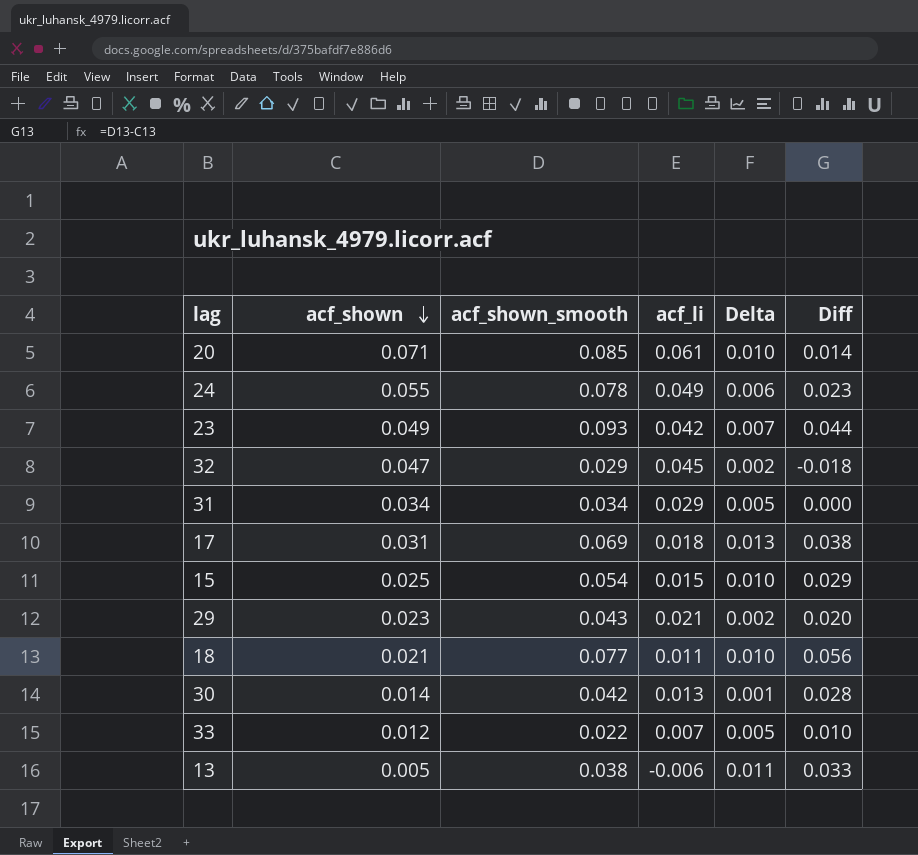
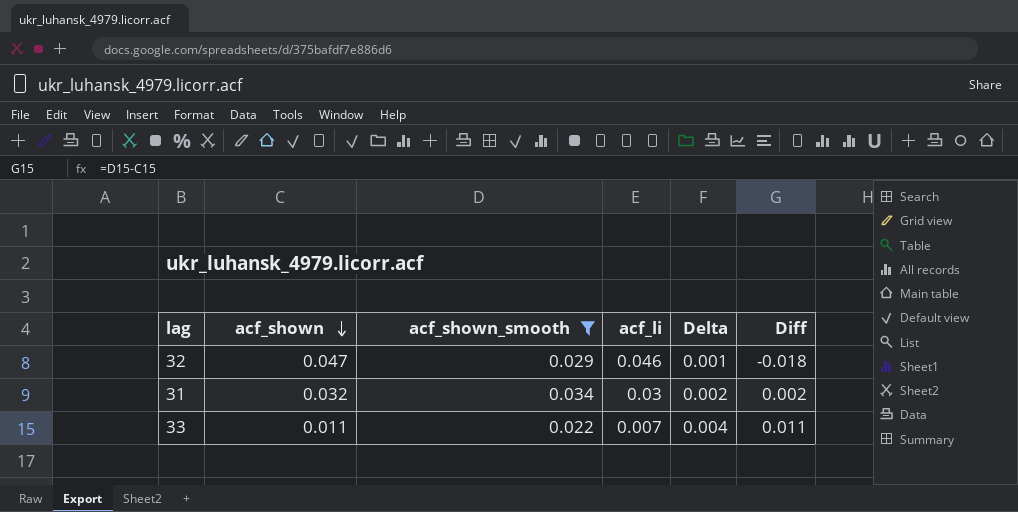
filter: none -> acf_shown_smooth <= 0.034
32 | acf_li: 0.045 -> 0.046
32 | Delta: 0.002 -> 0.001
31 | acf_shown: 0.034 -> 0.032
31 | acf_li: 0.029 -> 0.03
31 | Delta: 0.005 -> 0.002
31 | Diff: 0.000 -> 0.002
33 | acf_shown: 0.012 -> 0.011
33 | Delta: 0.005 -> 0.004
33 | Diff: 0.010 -> 0.011

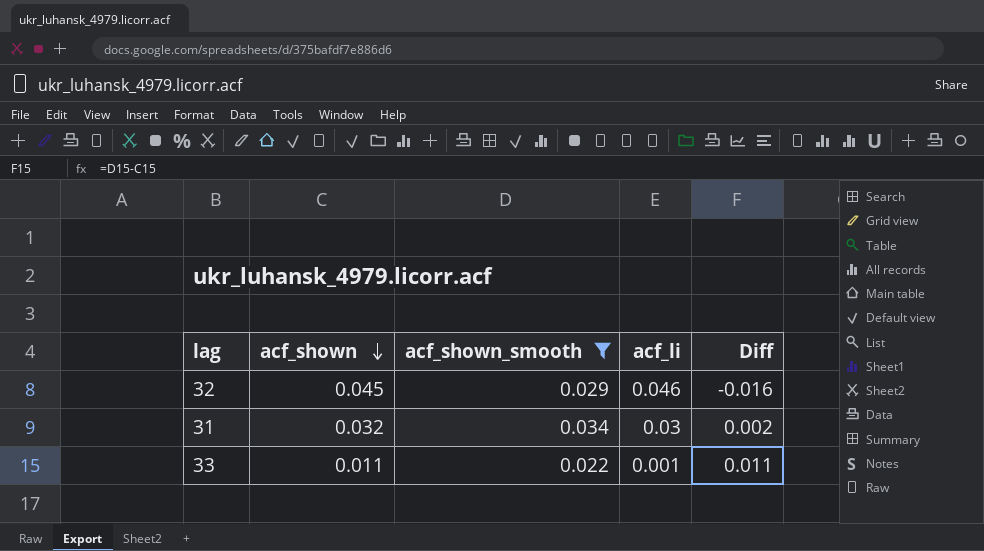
column Delta | formula: [acf_shown] - [acf_li] -> none
32 | acf_shown: 0.047 -> 0.045
32 | Diff: -0.018 -> -0.016
33 | acf_li: 0.007 -> 0.001

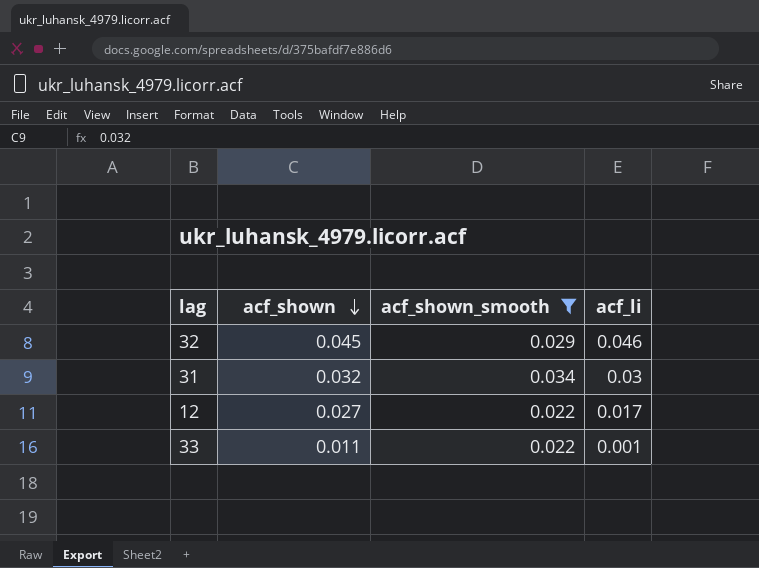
column Diff | formula: [acf_shown_smooth] - [acf_shown] -> none
row 12: none -> 0.027 | 0.022 | 0.017

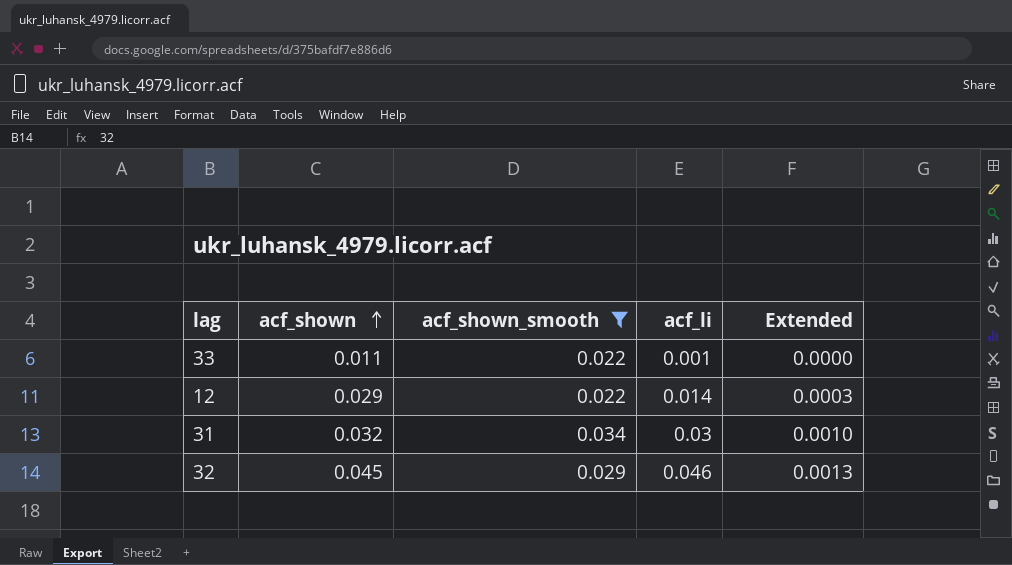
row order: acf_shown descending -> acf_shown ascending
column Extended | formula: none -> [acf_shown_smooth] * [acf_li]
12 | acf_shown: 0.027 -> 0.029
12 | acf_li: 0.017 -> 0.014

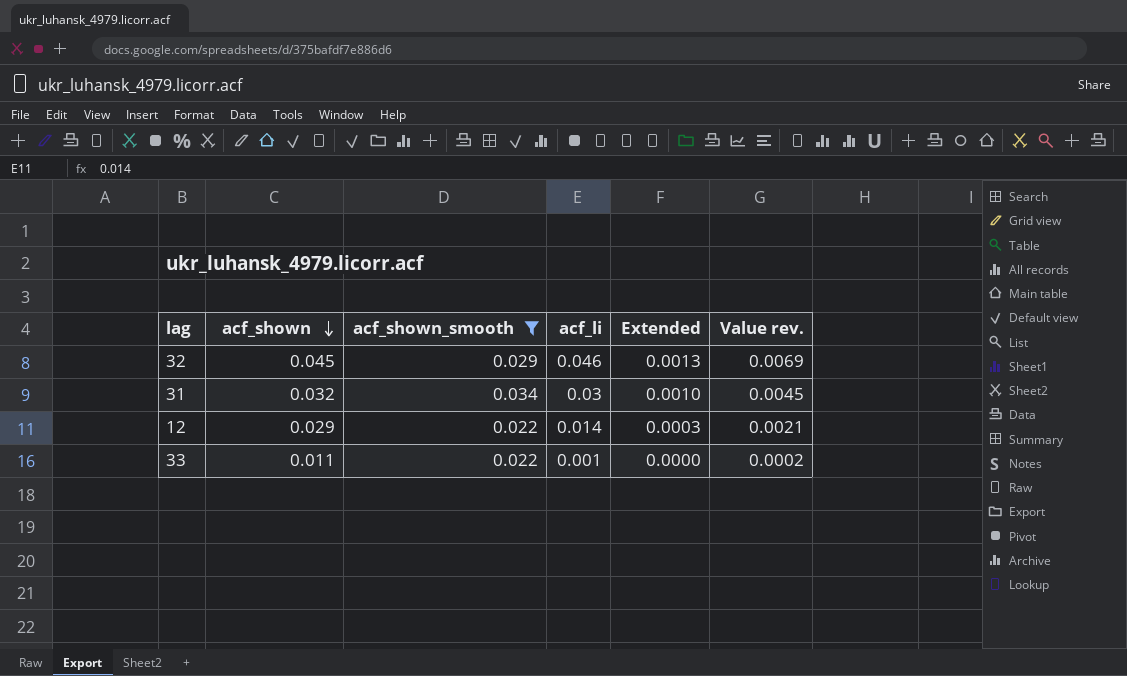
row order: acf_shown ascending -> acf_shown descending
column Value rev. | formula: none -> [acf_li] * 0.15

